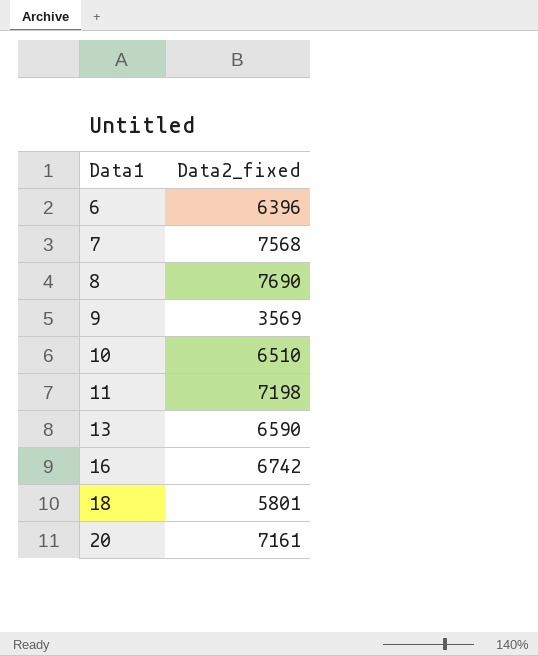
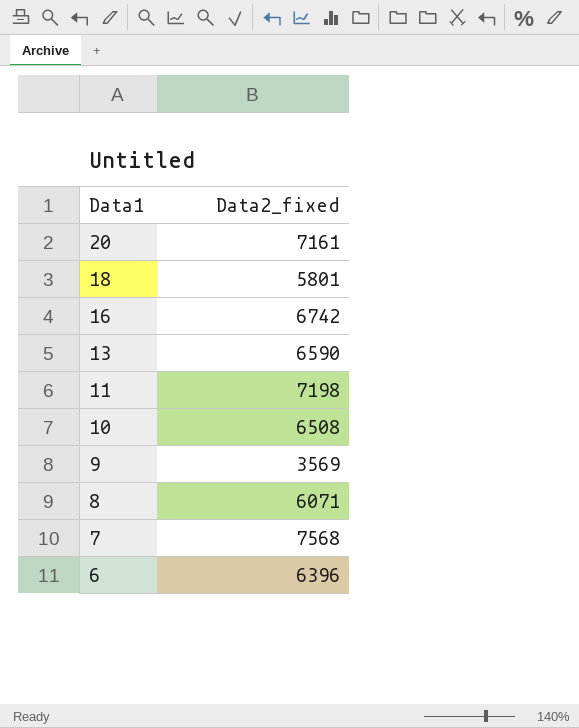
row order: Data1 ascending -> Data1 descending
10 | Data2_fixed: 6510 -> 6508
8 | Data2_fixed: 7690 -> 6071

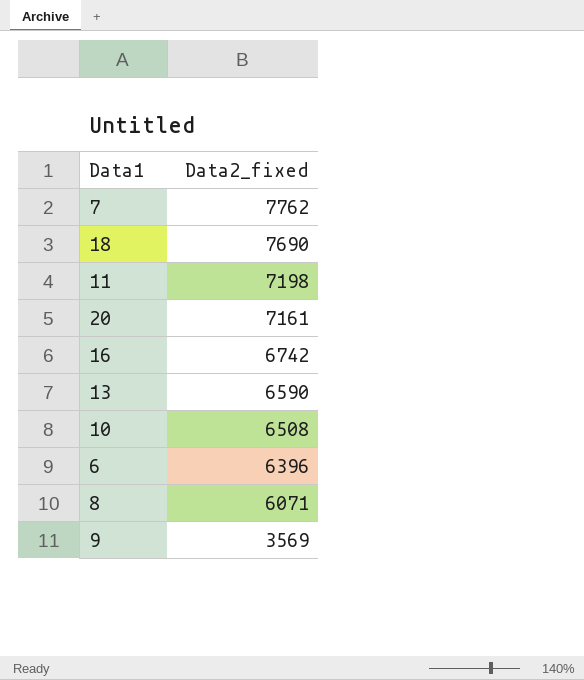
row order: Data1 descending -> Data2_fixed descending
7 | Data2_fixed: 7568 -> 7762
18 | Data2_fixed: 5801 -> 7690

